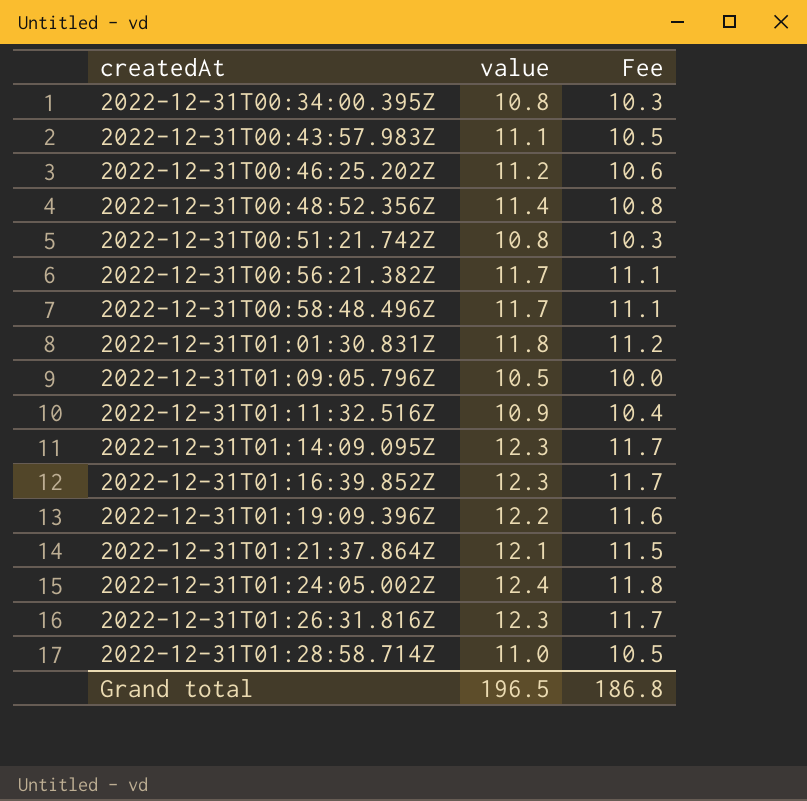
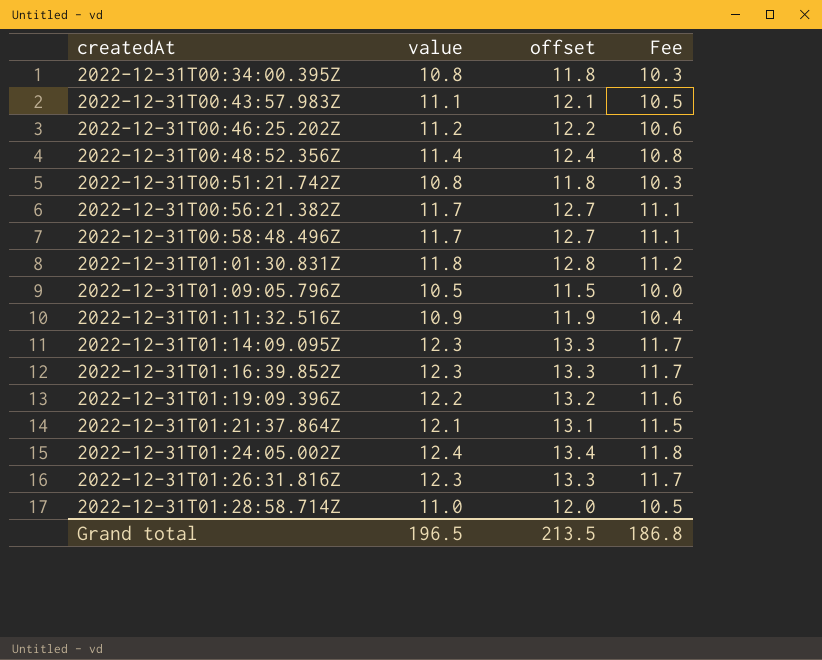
column offset | formula: none -> [value] + 1

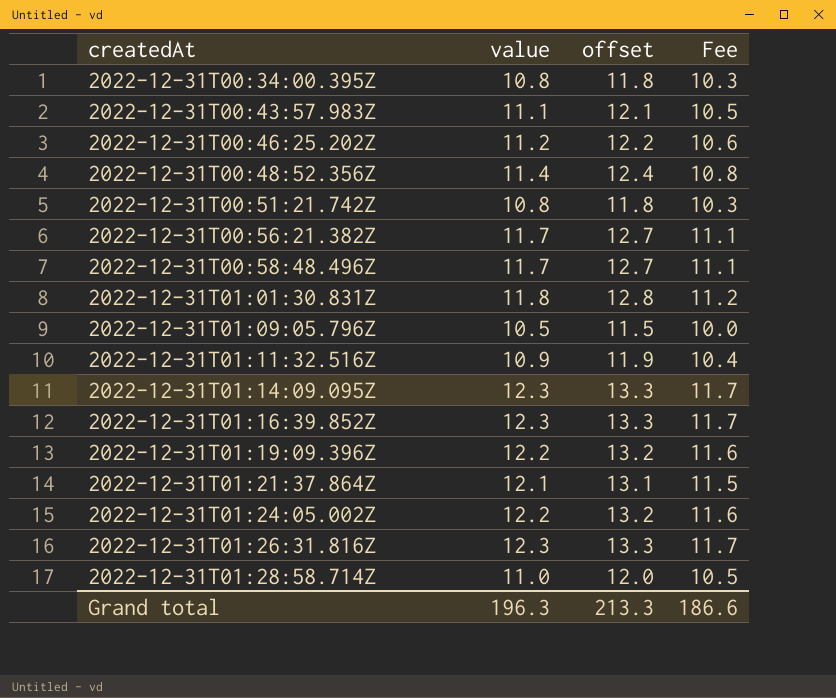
2022-12-31T01:24:05.002Z | value: 12.4 -> 12.2
2022-12-31T01:24:05.002Z | offset: 13.4 -> 13.2
2022-12-31T01:24:05.002Z | Fee: 11.8 -> 11.6
Grand total | value: 196.5 -> 196.3
Grand total | offset: 213.5 -> 213.3
Grand total | Fee: 186.8 -> 186.6

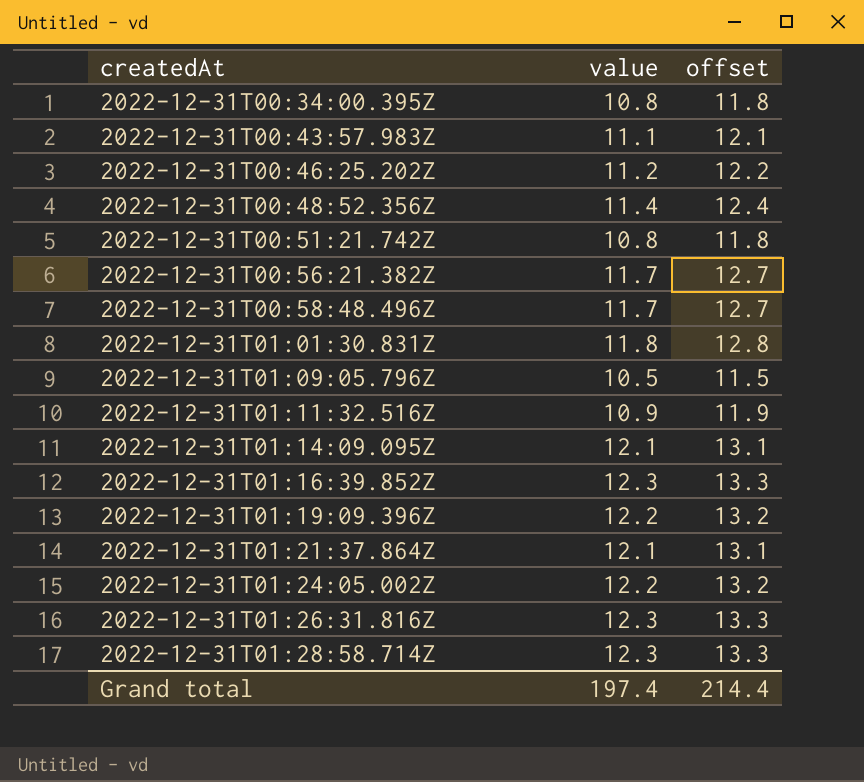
column Fee | formula: [value] * 0.95 -> none
2022-12-31T01:14:09.095Z | value: 12.3 -> 12.1
2022-12-31T01:14:09.095Z | offset: 13.3 -> 13.1
2022-12-31T01:28:58.714Z | value: 11.0 -> 12.3
2022-12-31T01:28:58.714Z | offset: 12.0 -> 13.3
Grand total | value: 196.3 -> 197.4
Grand total | offset: 213.3 -> 214.4

